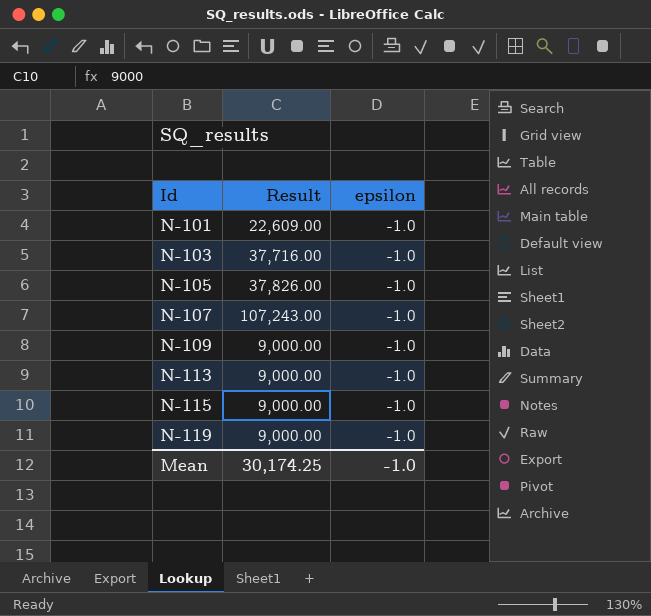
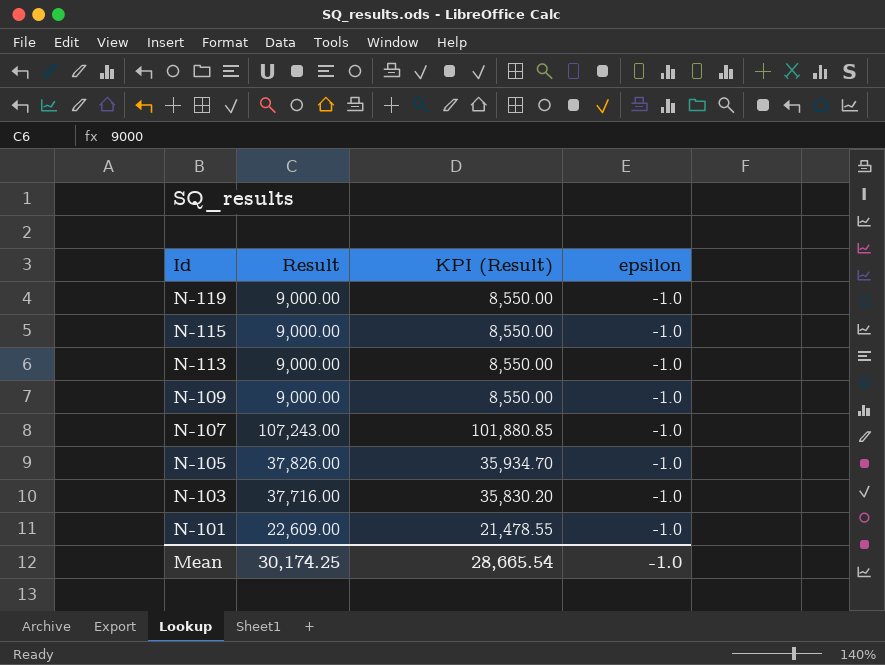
row order: Id ascending -> Id descending
column KPI (Result) | formula: none -> [Result] * 0.95

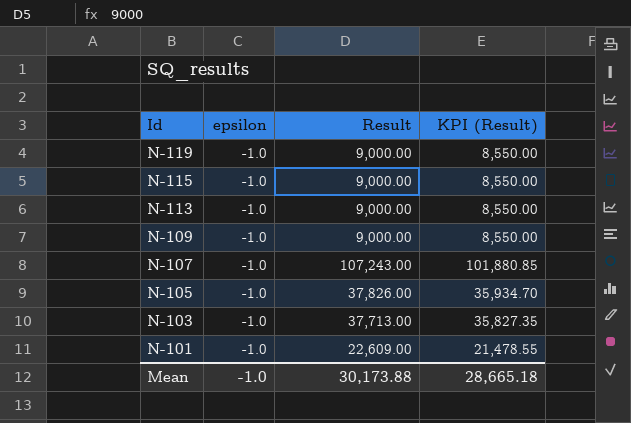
column epsilon | position: 4 -> 2
N-103 | Result: 37,716.00 -> 37,713.00
N-103 | KPI (Result): 35,830.20 -> 35,827.35
Mean | Result: 30,174.25 -> 30,173.88
Mean | KPI (Result): 28,665.54 -> 28,665.18

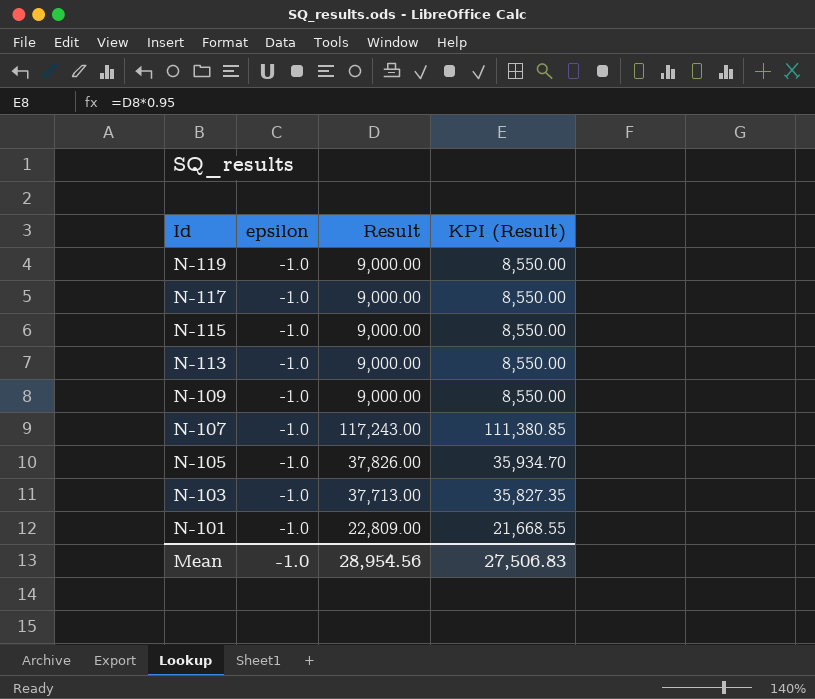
row N-117: none -> -1.0 | 9,000.00 | 8,550.00
N-107 | Result: 107,243.00 -> 117,243.00
N-107 | KPI (Result): 101,880.85 -> 111,380.85
N-101 | Result: 22,609.00 -> 22,809.00
N-101 | KPI (Result): 21,478.55 -> 21,668.55
Mean | Result: 30,173.88 -> 28,954.56
Mean | KPI (Result): 28,665.18 -> 27,506.83

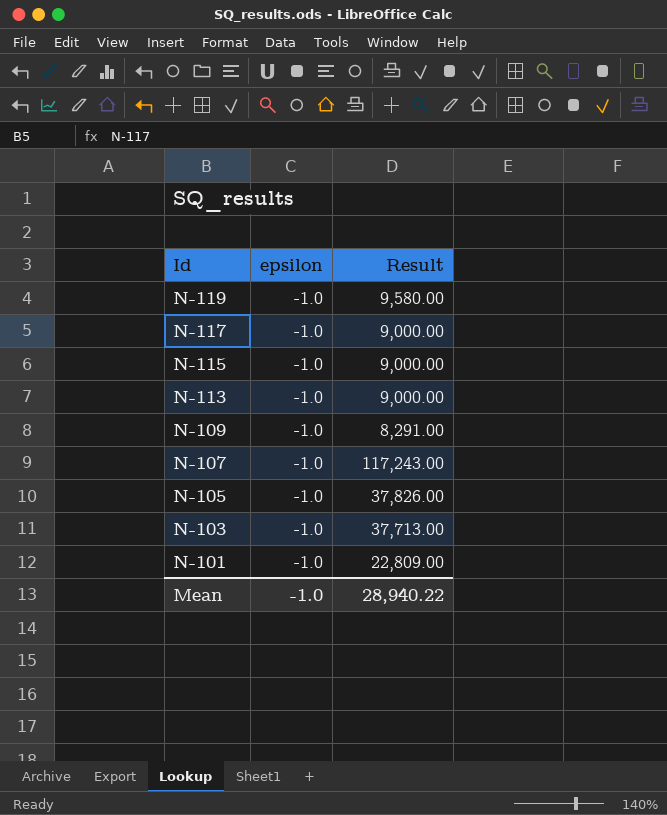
column KPI (Result) | formula: [Result] * 0.95 -> none
N-119 | Result: 9,000.00 -> 9,580.00
N-109 | Result: 9,000.00 -> 8,291.00
Mean | Result: 28,954.56 -> 28,940.22

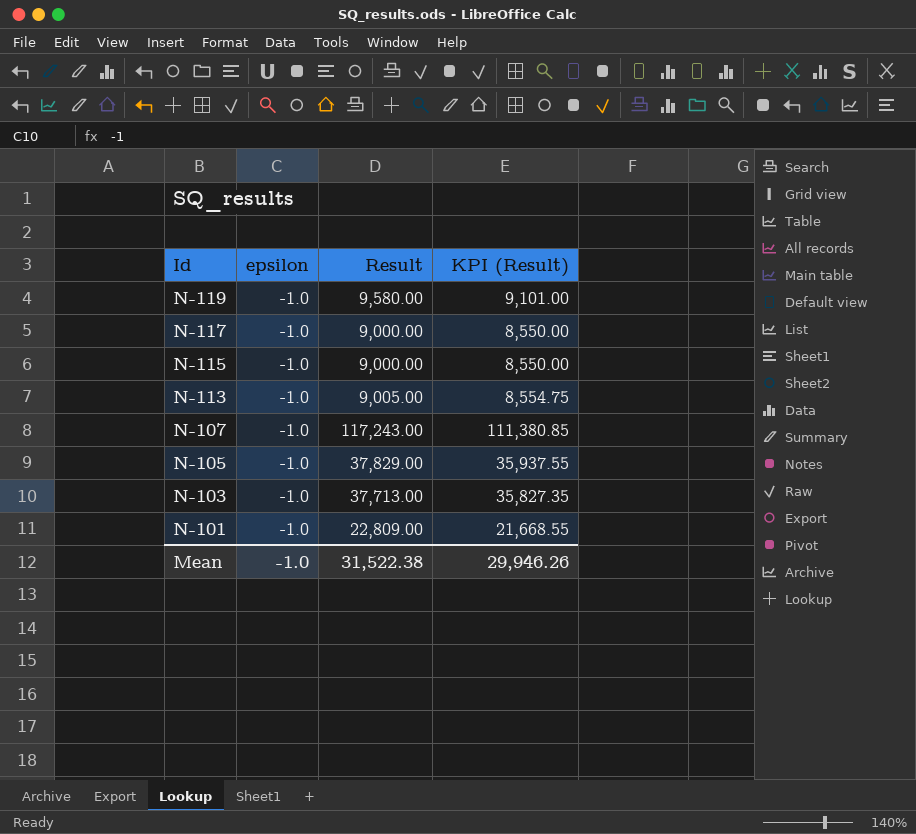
column KPI (Result) | formula: none -> [Result] * 0.95
row N-109: -1.0 | 8,291.00 -> none
N-113 | Result: 9,000.00 -> 9,005.00
N-105 | Result: 37,826.00 -> 37,829.00
Mean | Result: 28,940.22 -> 31,522.38

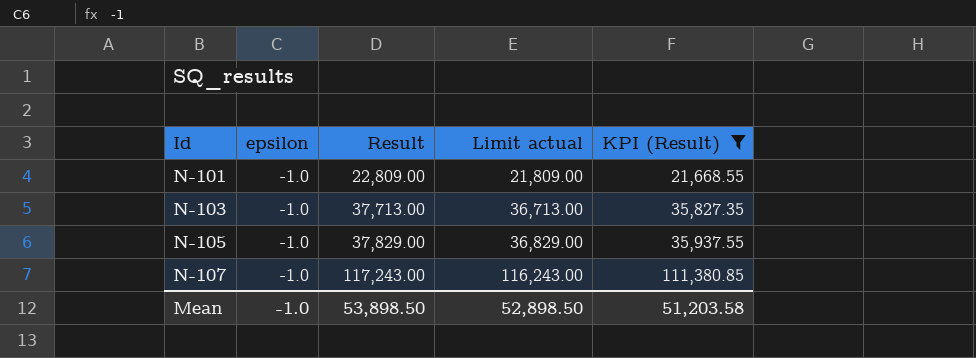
filter: none -> KPI (Result) >= 21,668.55
row order: Id descending -> Id ascending
column Limit actual | formula: none -> [Result] - 1000
Mean | Result: 31,522.38 -> 53,898.50
Mean | KPI (Result): 29,946.26 -> 51,203.58

